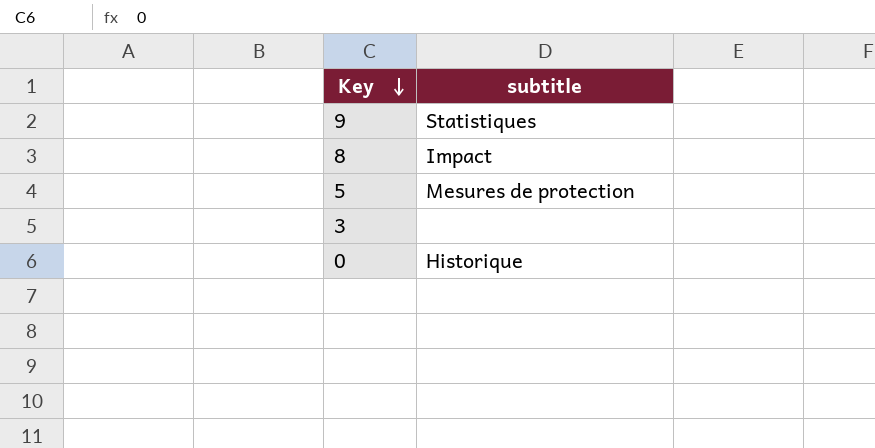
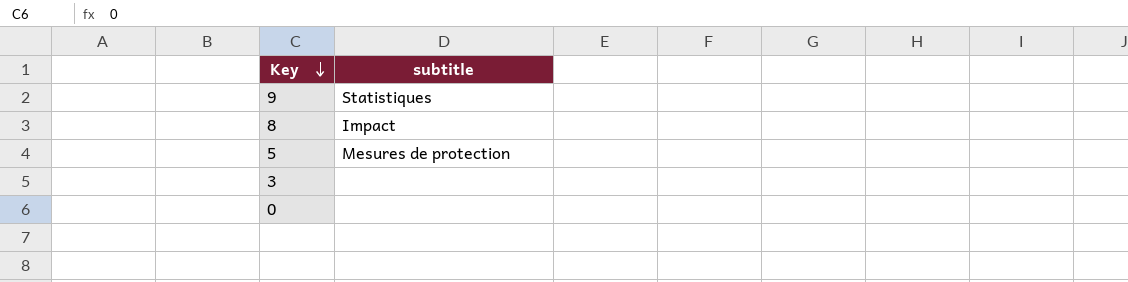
0 | subtitle: Historique -> none

